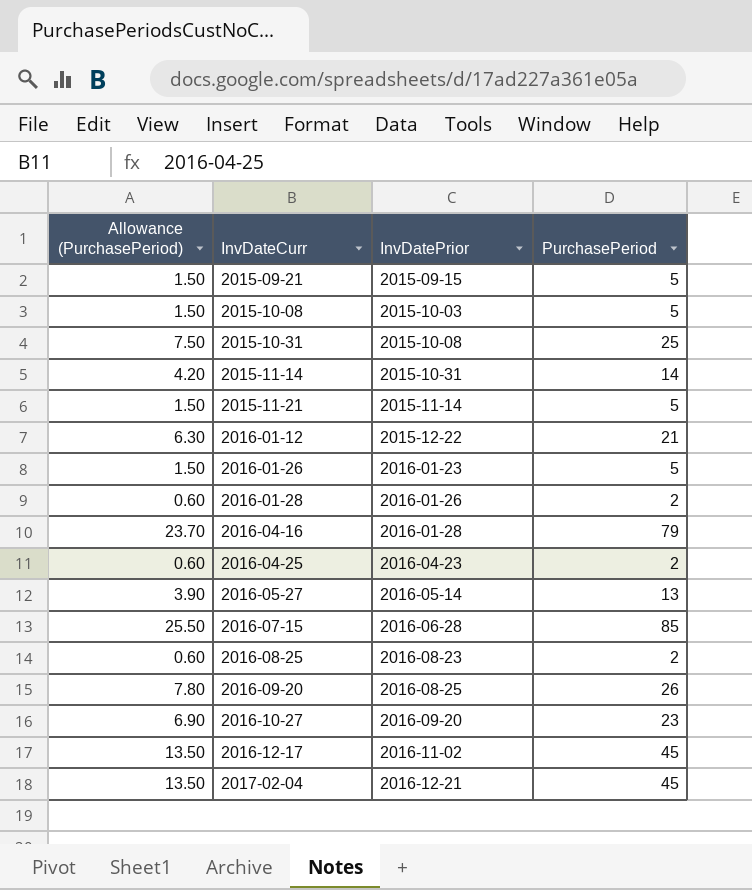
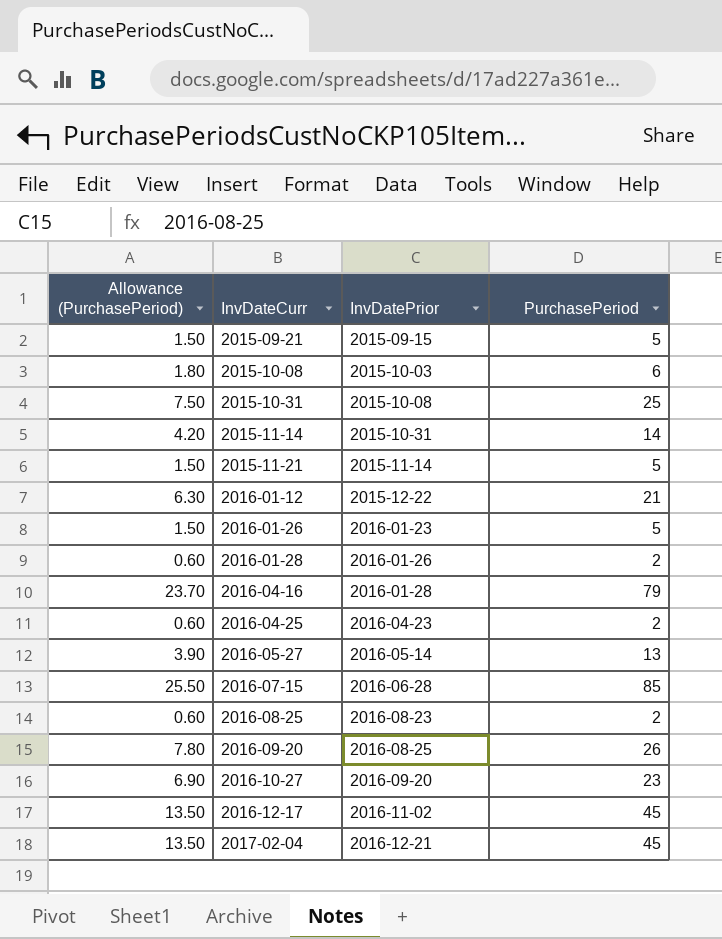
2015-10-08 | Allowance (PurchasePeriod): 1.50 -> 1.80
2015-10-08 | PurchasePeriod: 5 -> 6

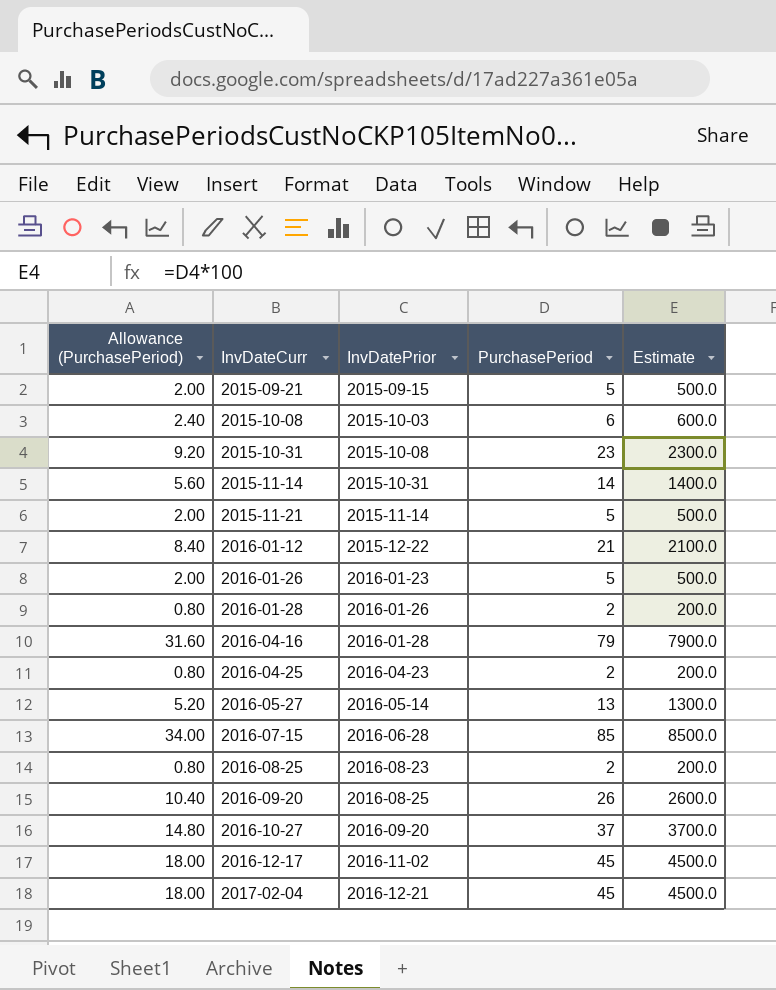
column Allowance (PurchasePeriod) | formula: [PurchasePeriod] * 0.3 -> [PurchasePeriod] * 0.4
column Estimate | formula: none -> [PurchasePeriod] * 100
2015-10-31 | PurchasePeriod: 25 -> 23
2016-10-27 | PurchasePeriod: 23 -> 37

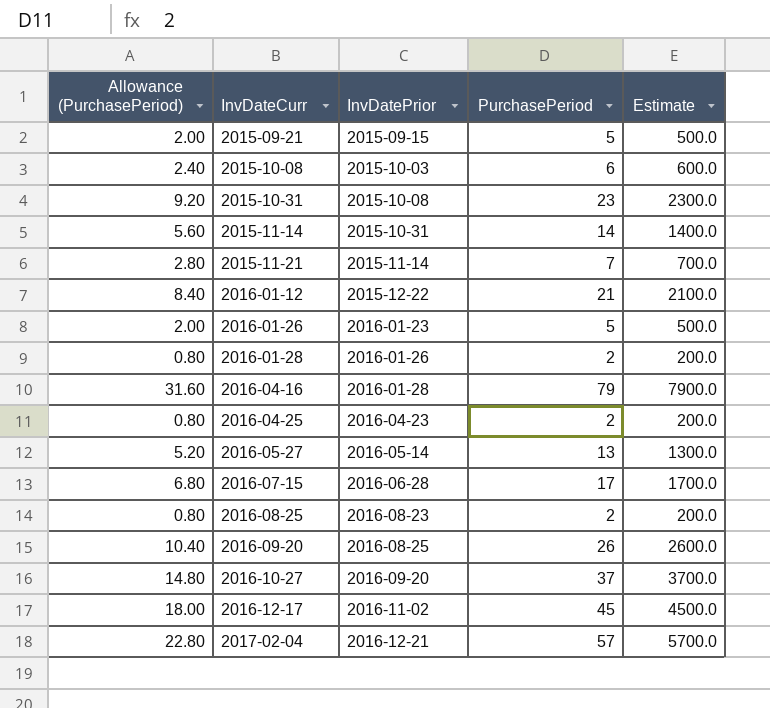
2015-11-21 | Allowance (PurchasePeriod): 2.00 -> 2.80
2015-11-21 | PurchasePeriod: 5 -> 7
2015-11-21 | Estimate: 500.0 -> 700.0
2016-07-15 | Allowance (PurchasePeriod): 34.00 -> 6.80
2016-07-15 | PurchasePeriod: 85 -> 17
2016-07-15 | Estimate: 8500.0 -> 1700.0
2017-02-04 | Allowance (PurchasePeriod): 18.00 -> 22.80
2017-02-04 | PurchasePeriod: 45 -> 57
2017-02-04 | Estimate: 4500.0 -> 5700.0

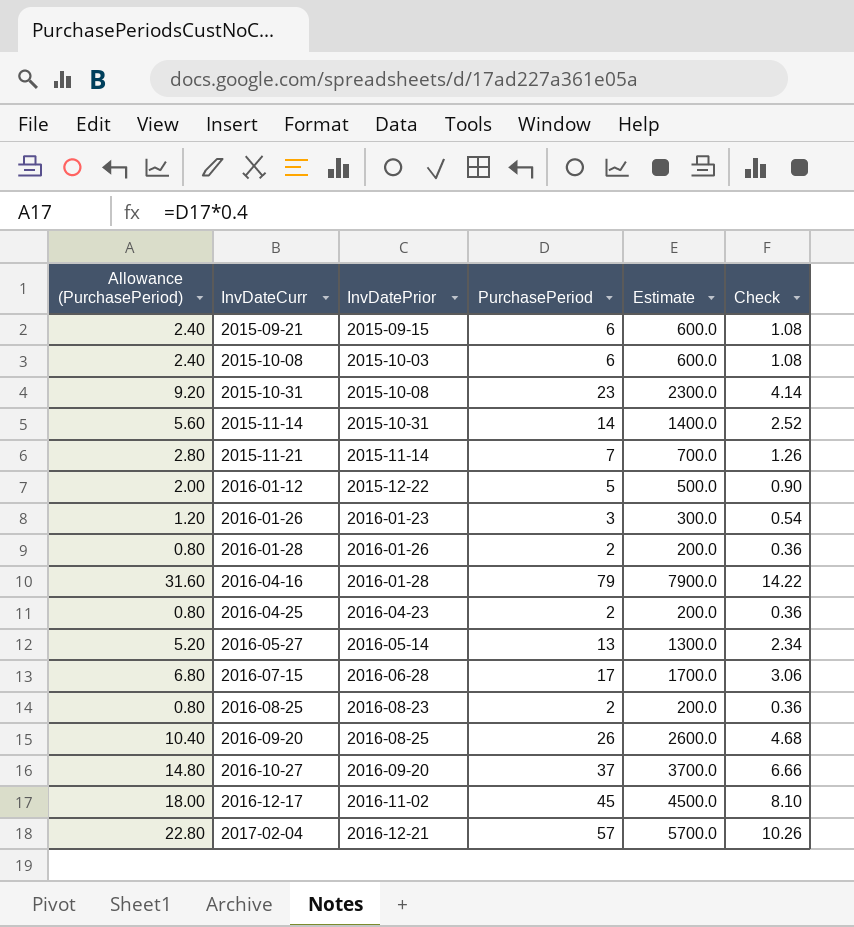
column Check | formula: none -> [PurchasePeriod] * 0.18
2015-09-21 | Allowance (PurchasePeriod): 2.00 -> 2.40
2015-09-21 | PurchasePeriod: 5 -> 6
2015-09-21 | Estimate: 500.0 -> 600.0
2016-01-12 | Allowance (PurchasePeriod): 8.40 -> 2.00
2016-01-12 | PurchasePeriod: 21 -> 5
2016-01-12 | Estimate: 2100.0 -> 500.0
2016-01-26 | Allowance (PurchasePeriod): 2.00 -> 1.20
2016-01-26 | PurchasePeriod: 5 -> 3
2016-01-26 | Estimate: 500.0 -> 300.0

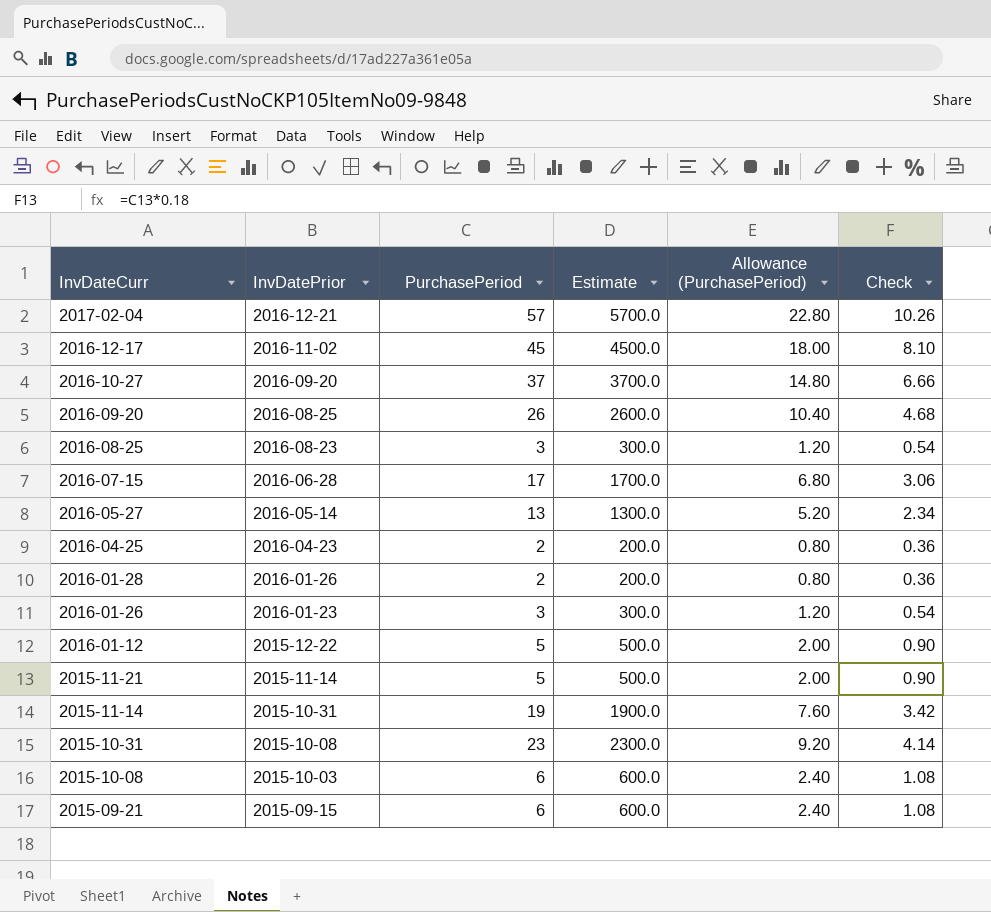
row order: InvDateCurr ascending -> InvDateCurr descending
column Allowance (PurchasePeriod) | position: 1 -> 5
row 2016-04-16: 31.60 | 2016-01-28 | 79 | 7900.0 | 14.22 -> none
2016-08-25 | PurchasePeriod: 2 -> 3
2016-08-25 | Estimate: 200.0 -> 300.0
2016-08-25 | Allowance (PurchasePeriod): 0.80 -> 1.20
2016-08-25 | Check: 0.36 -> 0.54
2015-11-21 | PurchasePeriod: 7 -> 5
2015-11-21 | Estimate: 700.0 -> 500.0
2015-11-21 | Allowance (PurchasePeriod): 2.80 -> 2.00
2015-11-21 | Check: 1.26 -> 0.90
2015-11-14 | PurchasePeriod: 14 -> 19
2015-11-14 | Estimate: 1400.0 -> 1900.0
2015-11-14 | Allowance (PurchasePeriod): 5.60 -> 7.60
2015-11-14 | Check: 2.52 -> 3.42

